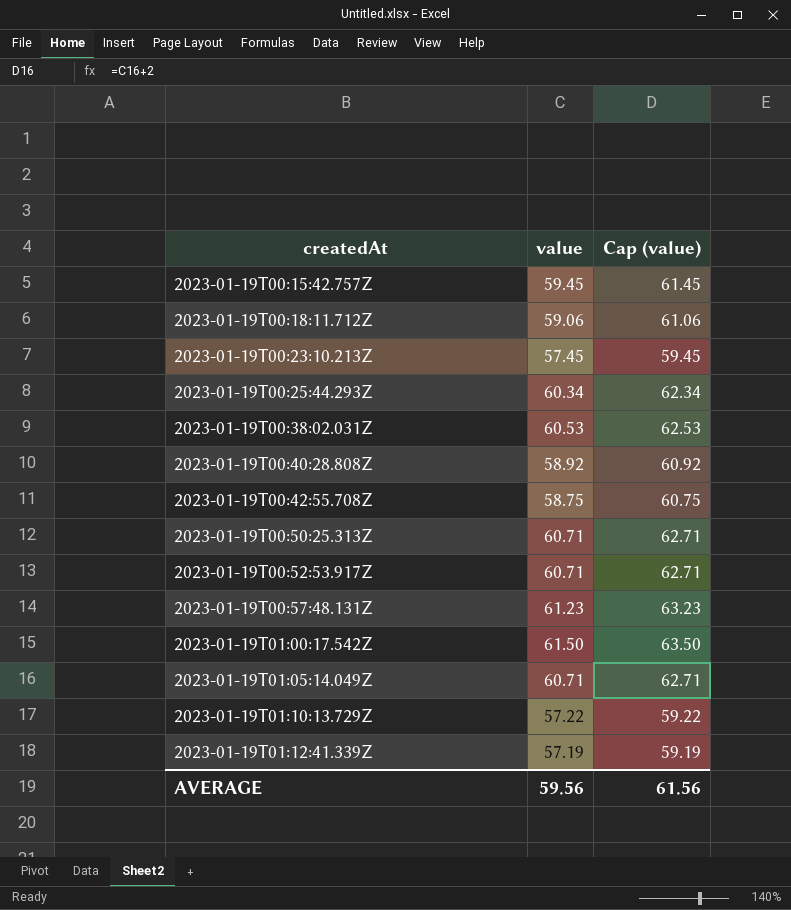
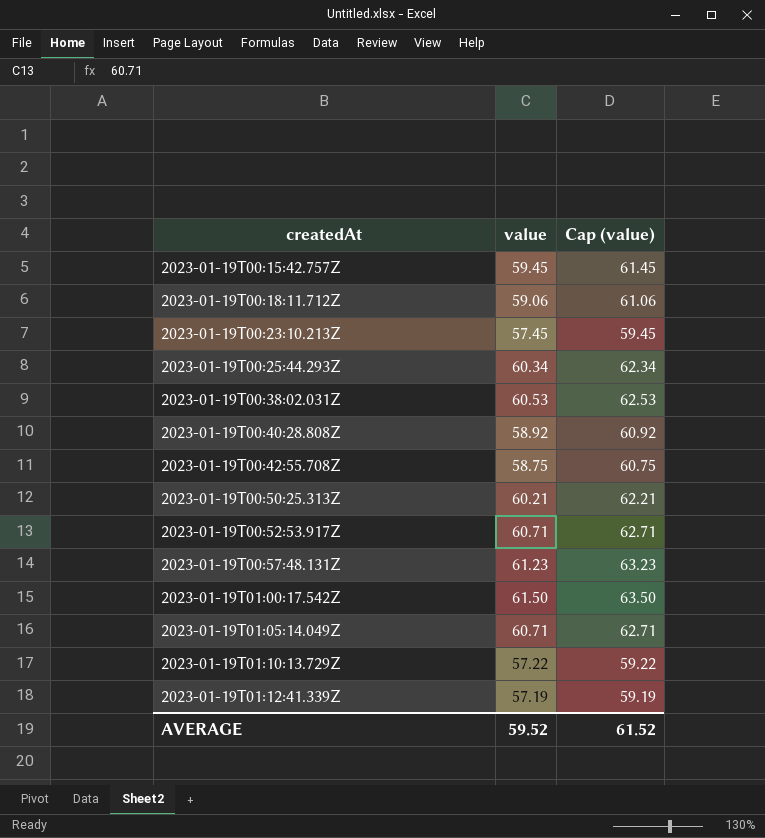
2023-01-19T00:50:25.313Z | value: 60.71 -> 60.21
2023-01-19T00:50:25.313Z | Cap (value): 62.71 -> 62.21
AVERAGE | value: 59.56 -> 59.52
AVERAGE | Cap (value): 61.56 -> 61.52

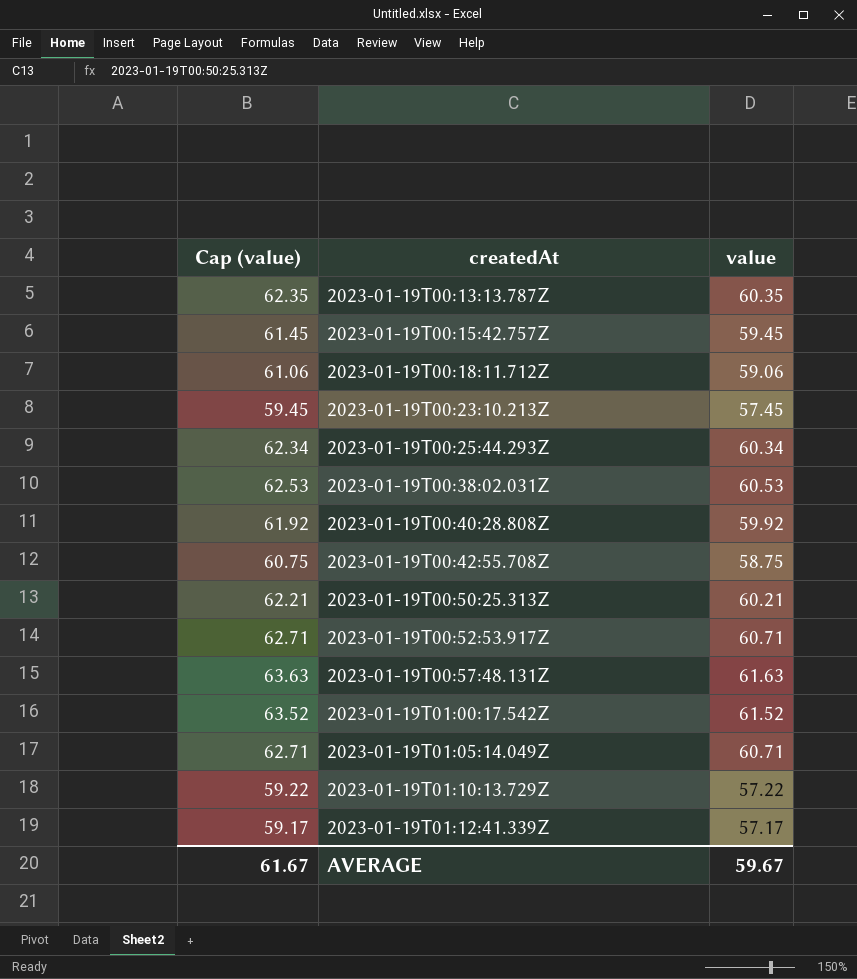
column Cap (value) | position: 3 -> 1
row 2023-01-19T00:13:13.787Z: none -> 62.35 | 60.35
2023-01-19T00:40:28.808Z | Cap (value): 60.92 -> 61.92
2023-01-19T00:40:28.808Z | value: 58.92 -> 59.92
2023-01-19T00:57:48.131Z | Cap (value): 63.23 -> 63.63
2023-01-19T00:57:48.131Z | value: 61.23 -> 61.63
2023-01-19T01:00:17.542Z | Cap (value): 63.50 -> 63.52
2023-01-19T01:00:17.542Z | value: 61.50 -> 61.52
2023-01-19T01:12:41.339Z | Cap (value): 59.19 -> 59.17
2023-01-19T01:12:41.339Z | value: 57.19 -> 57.17
AVERAGE | Cap (value): 61.52 -> 61.67
AVERAGE | value: 59.52 -> 59.67

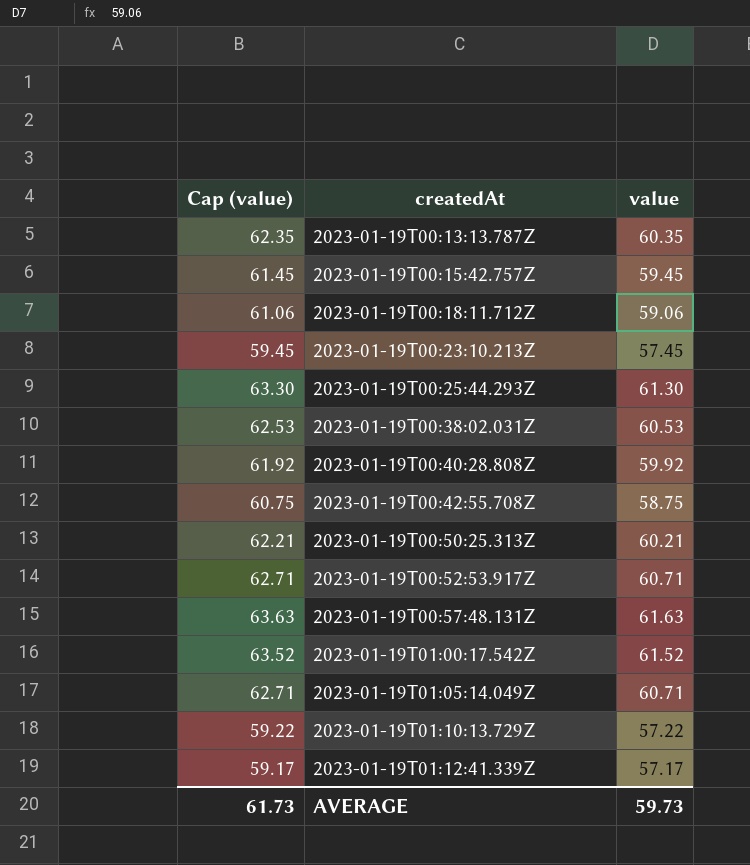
2023-01-19T00:25:44.293Z | Cap (value): 62.34 -> 63.30
2023-01-19T00:25:44.293Z | value: 60.34 -> 61.30
AVERAGE | Cap (value): 61.67 -> 61.73
AVERAGE | value: 59.67 -> 59.73

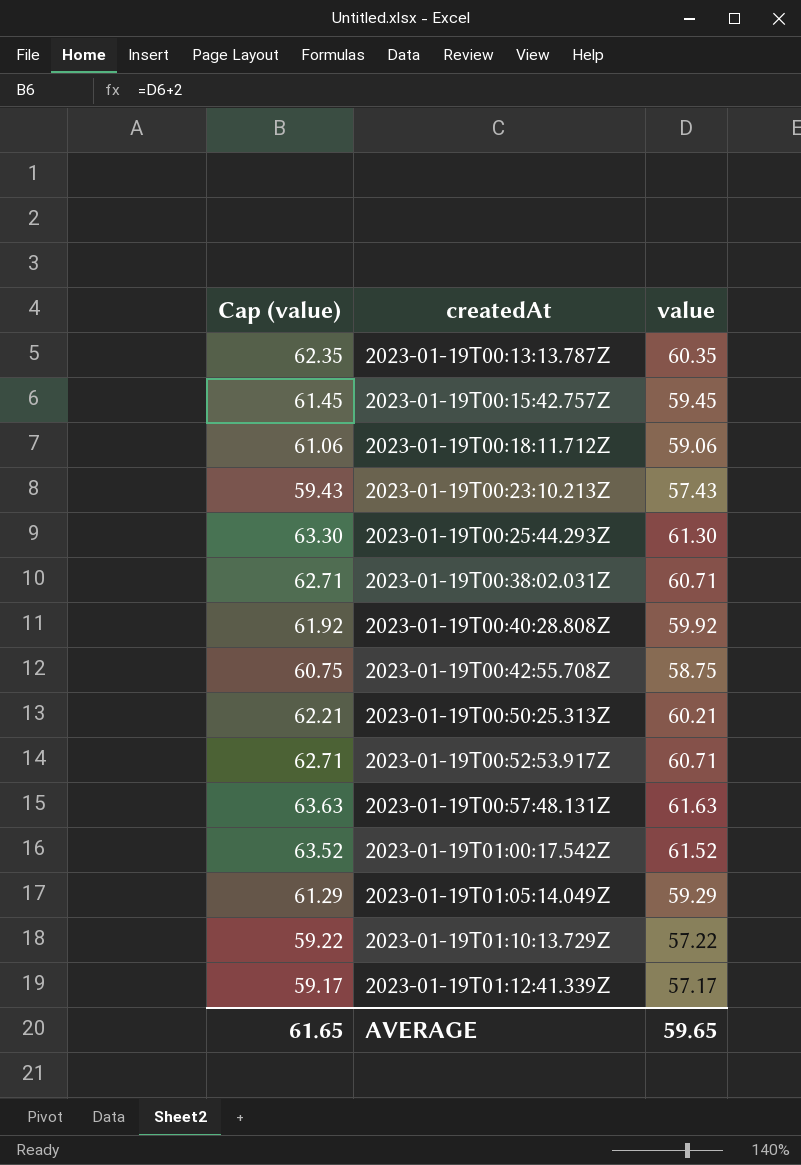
2023-01-19T00:23:10.213Z | Cap (value): 59.45 -> 59.43
2023-01-19T00:23:10.213Z | value: 57.45 -> 57.43
2023-01-19T00:38:02.031Z | Cap (value): 62.53 -> 62.71
2023-01-19T00:38:02.031Z | value: 60.53 -> 60.71
2023-01-19T01:05:14.049Z | Cap (value): 62.71 -> 61.29
2023-01-19T01:05:14.049Z | value: 60.71 -> 59.29
AVERAGE | Cap (value): 61.73 -> 61.65
AVERAGE | value: 59.73 -> 59.65

